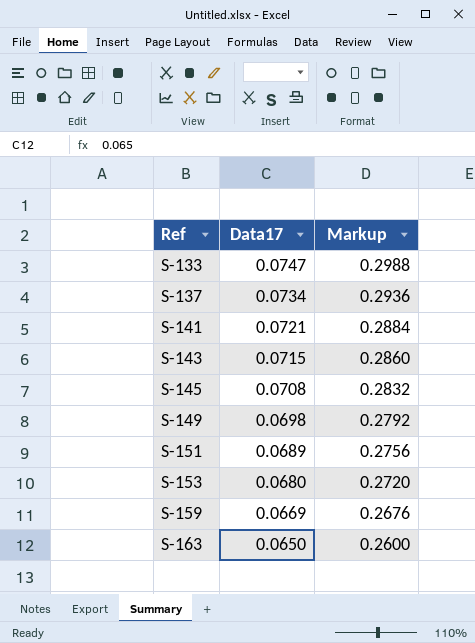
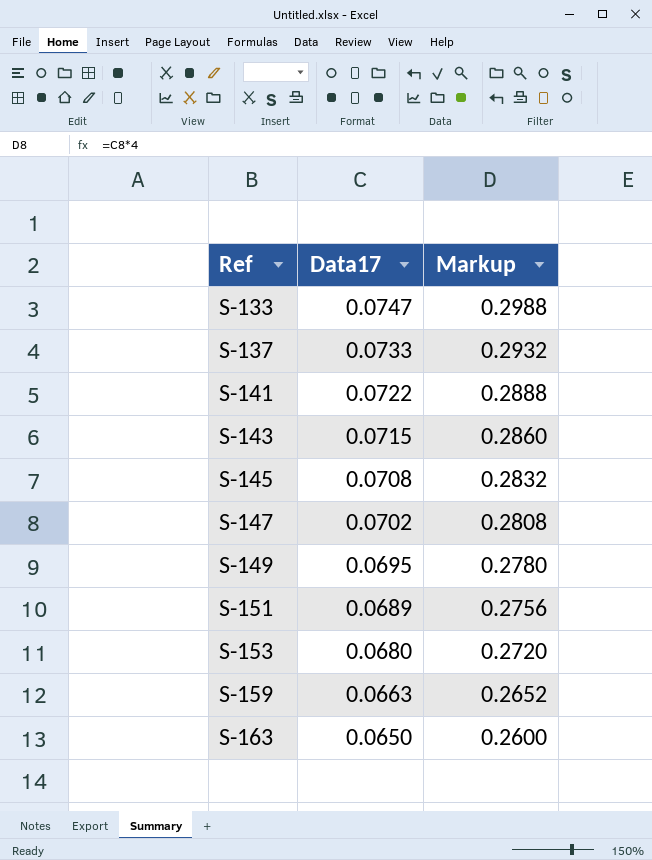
S-137 | Data17: 0.0734 -> 0.0733
S-137 | Markup: 0.2936 -> 0.2932
S-141 | Data17: 0.0721 -> 0.0722
S-141 | Markup: 0.2884 -> 0.2888
row S-147: none -> 0.0702 | 0.2808
S-149 | Data17: 0.0698 -> 0.0695
S-149 | Markup: 0.2792 -> 0.2780
S-159 | Data17: 0.0669 -> 0.0663
S-159 | Markup: 0.2676 -> 0.2652

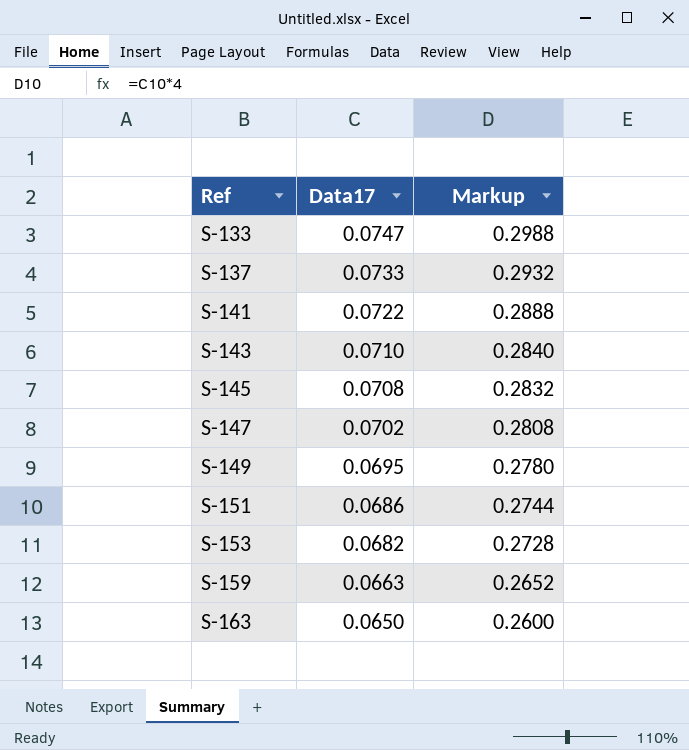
S-143 | Data17: 0.0715 -> 0.0710
S-143 | Markup: 0.2860 -> 0.2840
S-151 | Data17: 0.0689 -> 0.0686
S-151 | Markup: 0.2756 -> 0.2744
S-153 | Data17: 0.0680 -> 0.0682
S-153 | Markup: 0.2720 -> 0.2728

